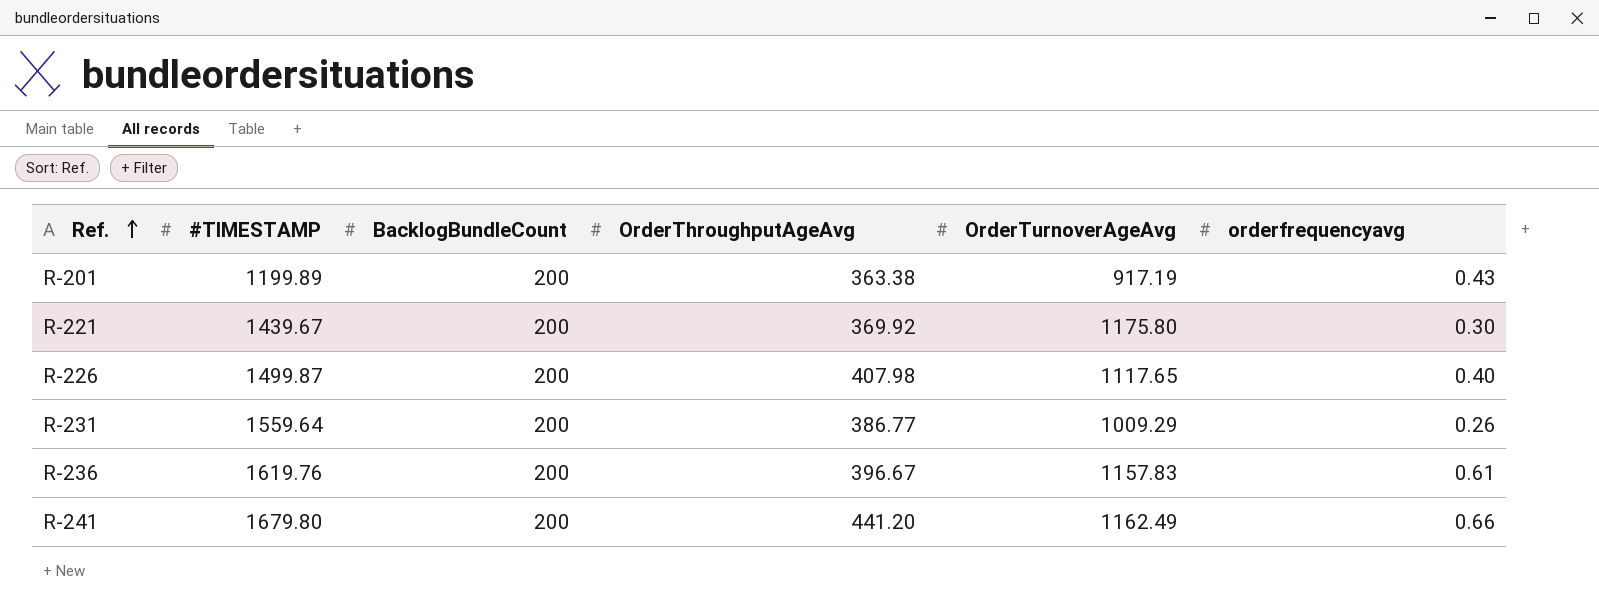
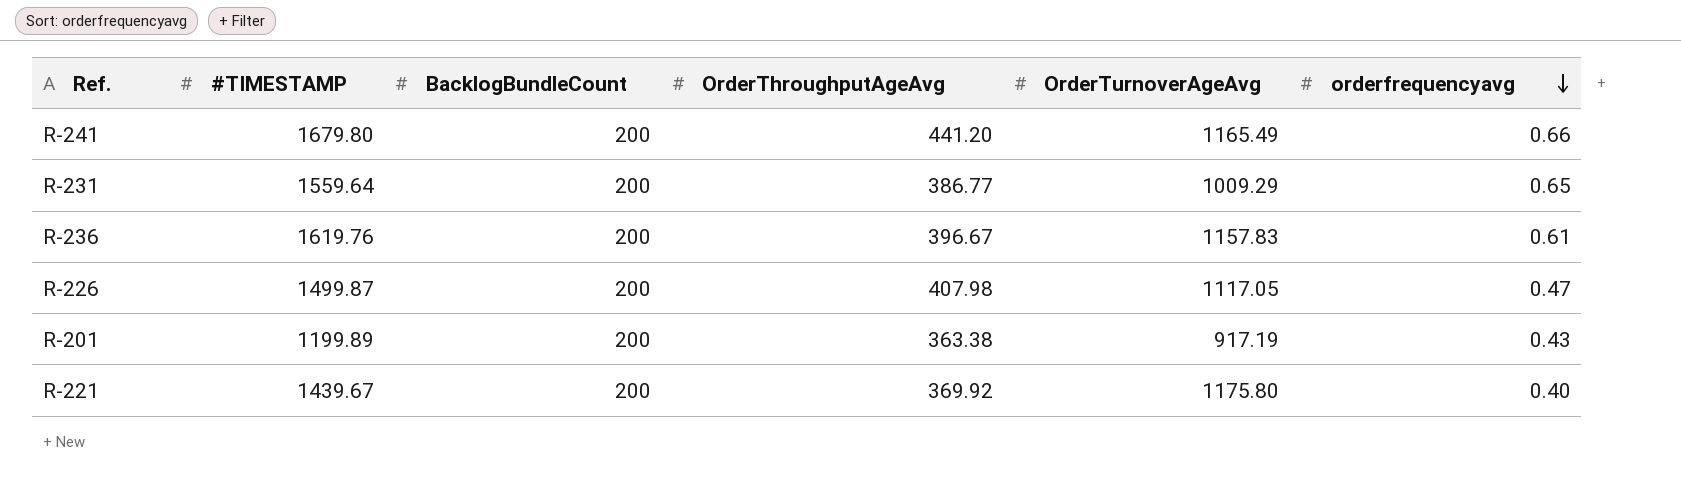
row order: Ref. ascending -> orderfrequencyavg descending
R-241 | OrderTurnoverAgeAvg: 1162.49 -> 1165.49
R-231 | orderfrequencyavg: 0.26 -> 0.65
R-226 | OrderTurnoverAgeAvg: 1117.65 -> 1117.05
R-226 | orderfrequencyavg: 0.40 -> 0.47
R-221 | orderfrequencyavg: 0.30 -> 0.40

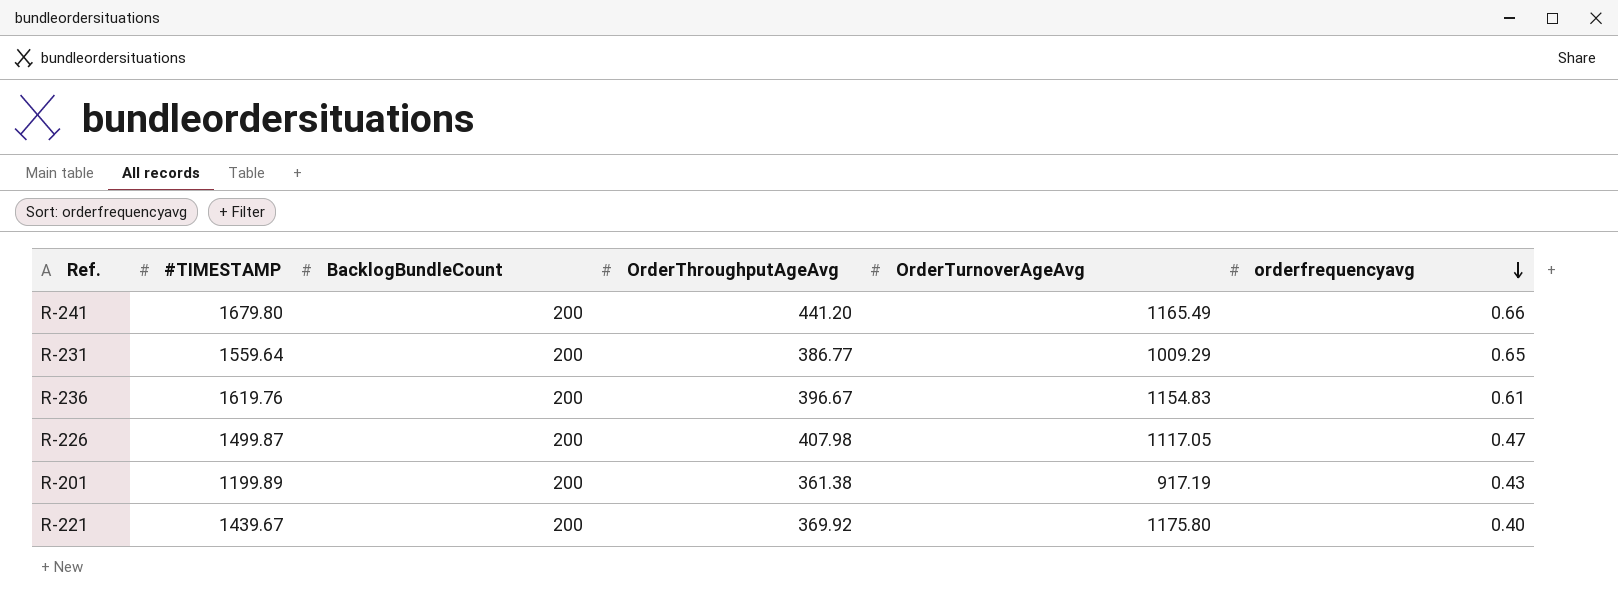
R-236 | OrderTurnoverAgeAvg: 1157.83 -> 1154.83
R-201 | OrderThroughputAgeAvg: 363.38 -> 361.38

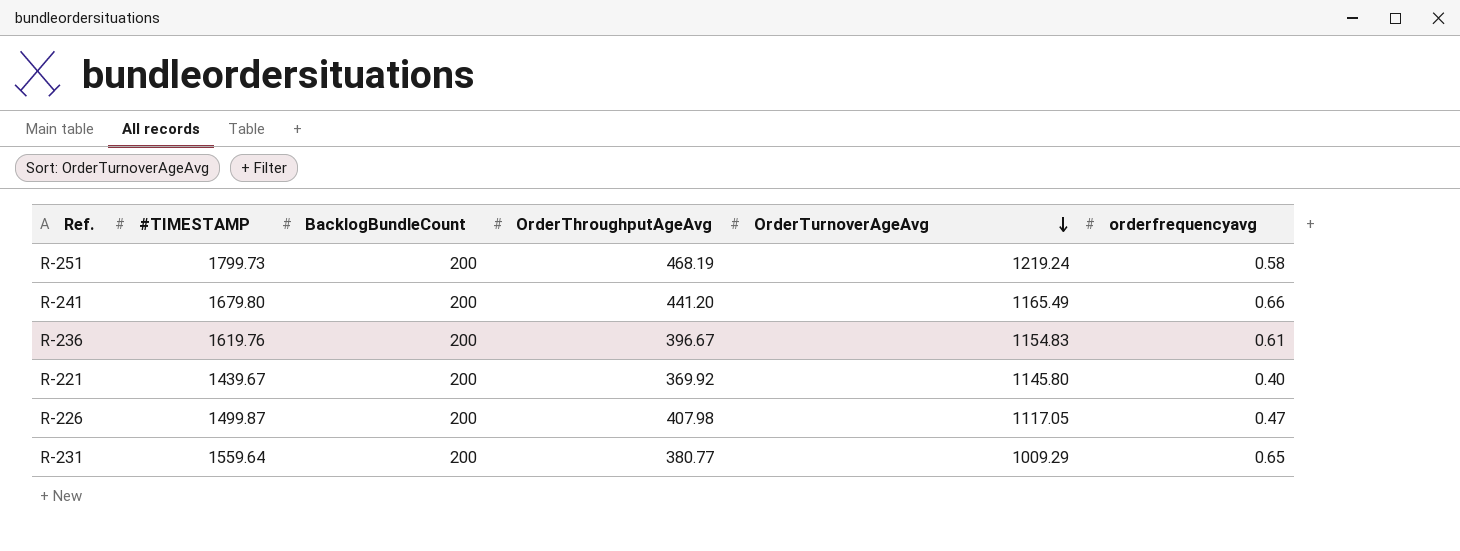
row order: orderfrequencyavg descending -> OrderTurnoverAgeAvg descending
row R-201: 1199.89 | 200 | 361.38 | 917.19 | 0.43 -> none
row R-251: none -> 1799.73 | 200 | 468.19 | 1219.24 | 0.58
R-221 | OrderTurnoverAgeAvg: 1175.80 -> 1145.80
R-231 | OrderThroughputAgeAvg: 386.77 -> 380.77

